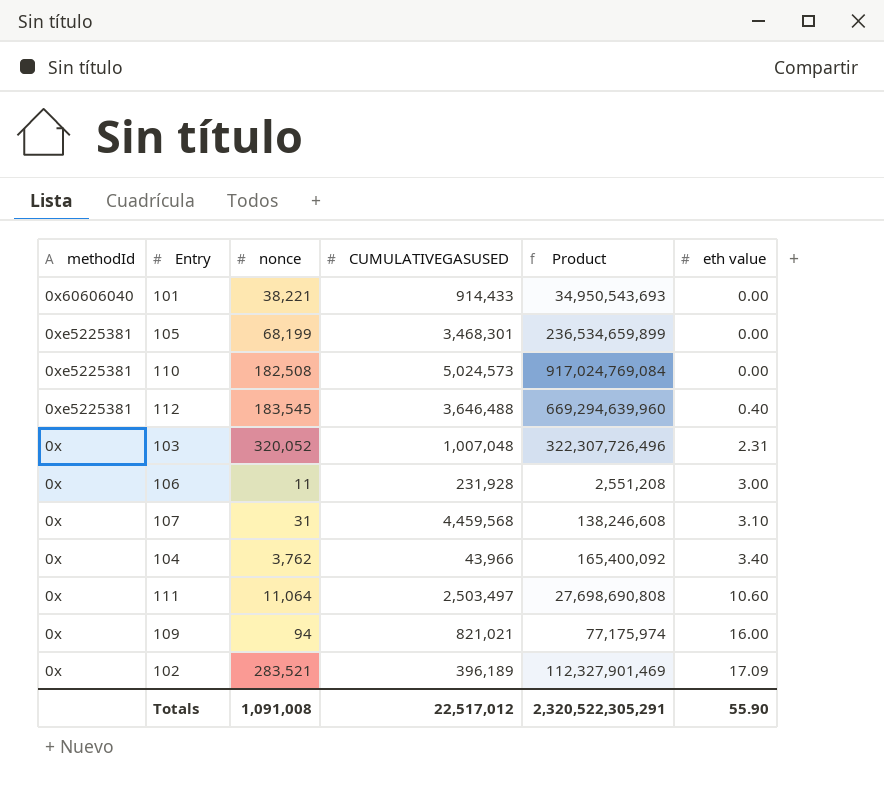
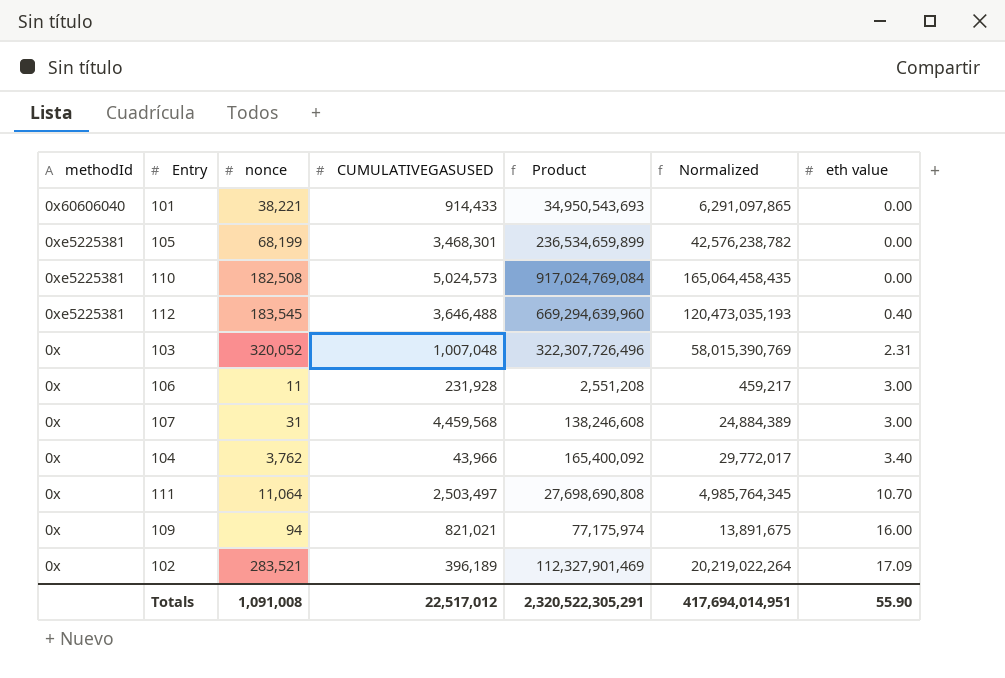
column Normalized | formula: none -> [Product] * 0.18
107 | eth value: 3.10 -> 3.00
111 | eth value: 10.60 -> 10.70

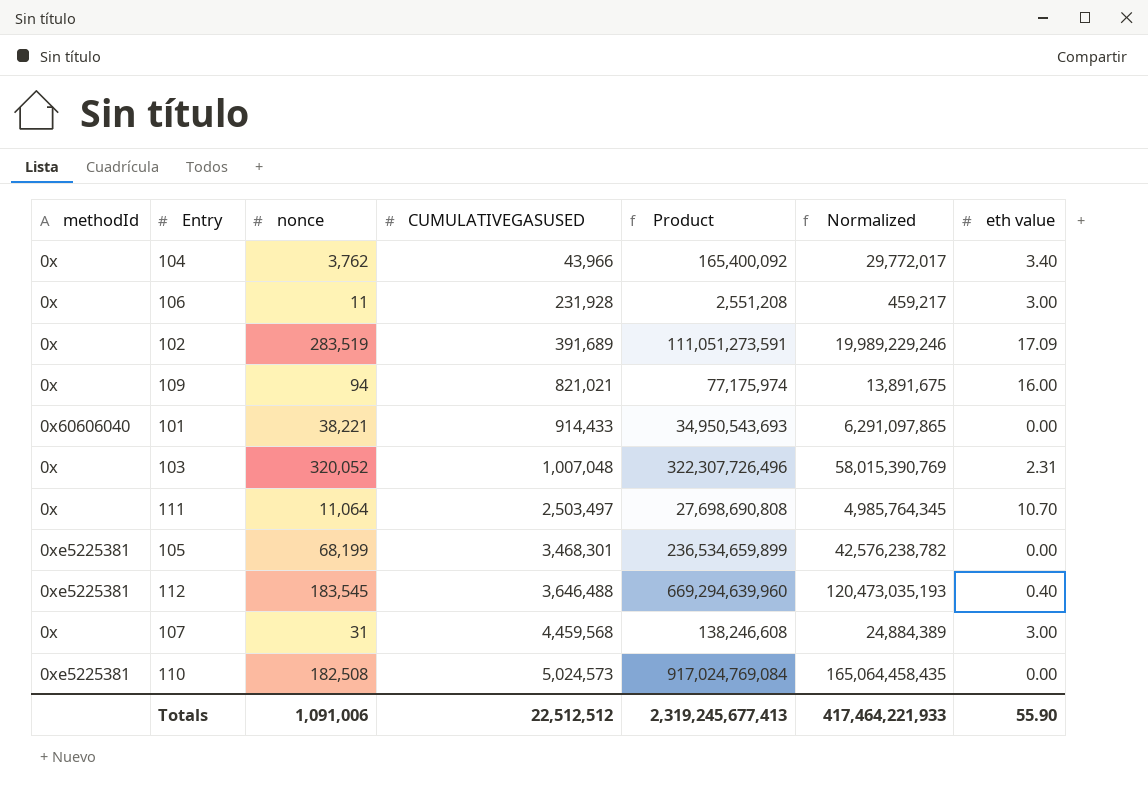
row order: eth value ascending -> CUMULATIVEGASUSED ascending
102 | nonce: 283,521 -> 283,519
102 | CUMULATIVEGASUSED: 396,189 -> 391,689
102 | Product: 112,327,901,469 -> 111,051,273,591
102 | Normalized: 20,219,022,264 -> 19,989,229,246
Totals | nonce: 1,091,008 -> 1,091,006
Totals | CUMULATIVEGASUSED: 22,517,012 -> 22,512,512
Totals | Product: 2,320,522,305,291 -> 2,319,245,677,413
Totals | Normalized: 417,694,014,951 -> 417,464,221,933

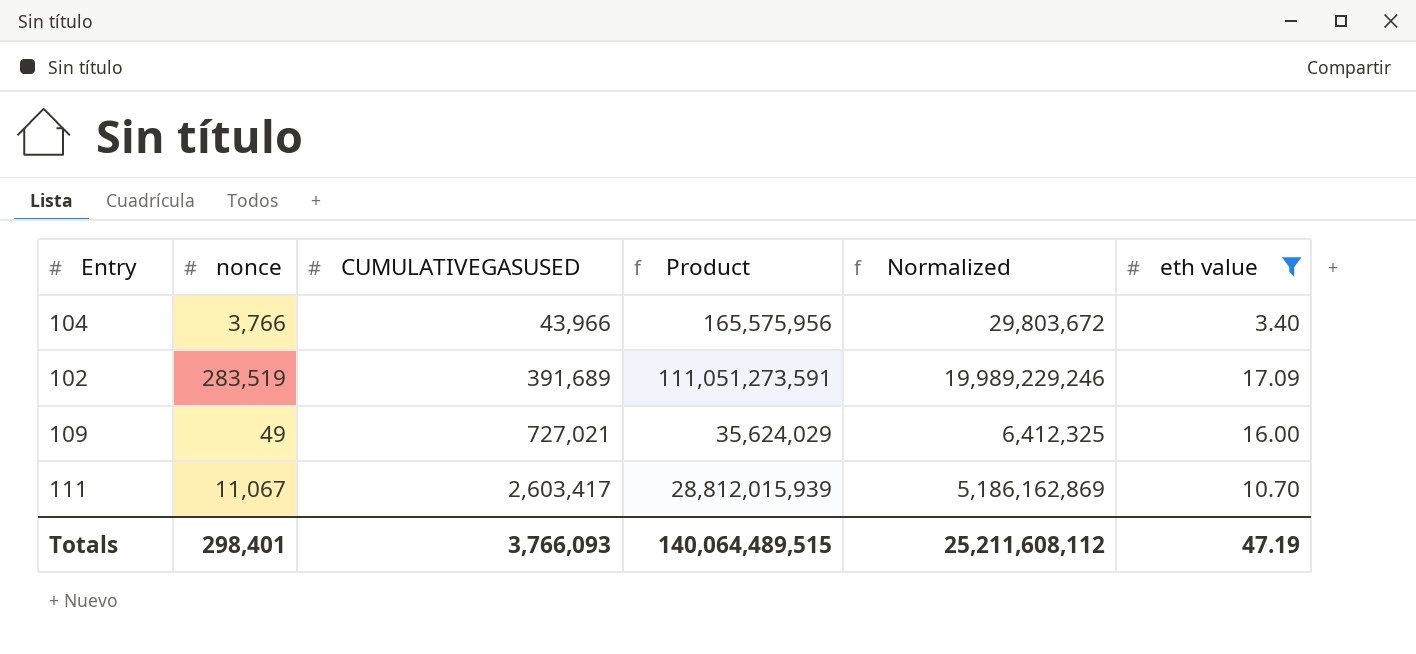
filter: none -> eth value >= 3.40
column methodId | position: 1 -> none
104 | nonce: 3,762 -> 3,766
104 | Product: 165,400,092 -> 165,575,956
104 | Normalized: 29,772,017 -> 29,803,672
109 | nonce: 94 -> 49
109 | CUMULATIVEGASUSED: 821,021 -> 727,021
109 | Product: 77,175,974 -> 35,624,029
109 | Normalized: 13,891,675 -> 6,412,325
111 | nonce: 11,064 -> 11,067
111 | CUMULATIVEGASUSED: 2,503,497 -> 2,603,417
111 | Product: 27,698,690,808 -> 28,812,015,939
111 | Normalized: 4,985,764,345 -> 5,186,162,869
Totals | nonce: 1,091,006 -> 298,401
Totals | CUMULATIVEGASUSED: 22,512,512 -> 3,766,093
Totals | Product: 2,319,245,677,413 -> 140,064,489,515
Totals | Normalized: 417,464,221,933 -> 25,211,608,112
Totals | eth value: 55.90 -> 47.19

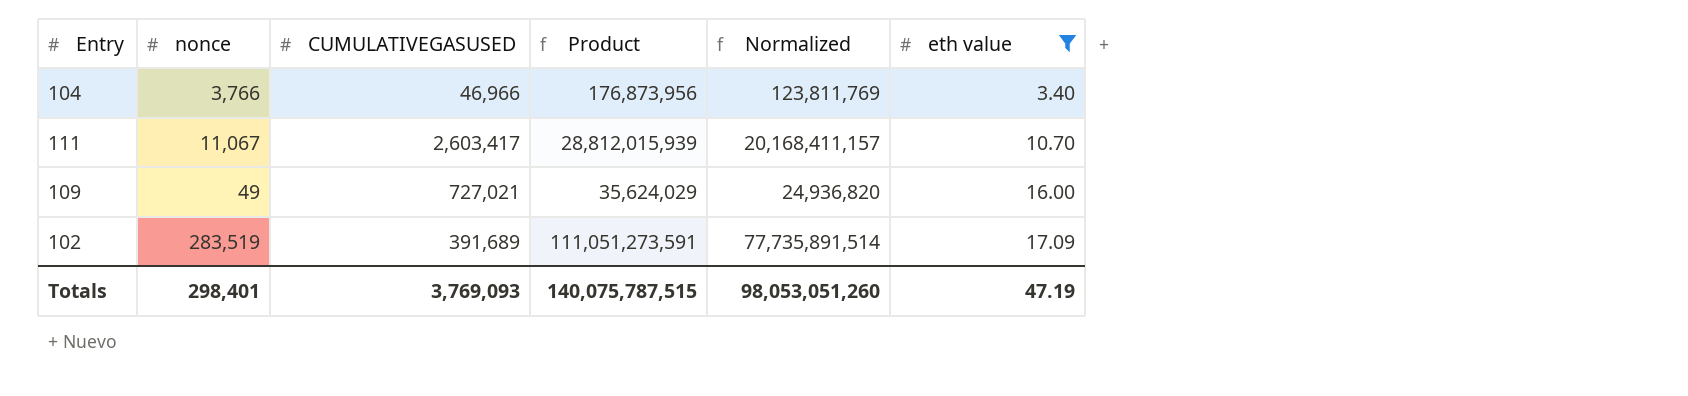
row order: CUMULATIVEGASUSED ascending -> eth value ascending
column Normalized | formula: [Product] * 0.18 -> [Product] * 0.7
104 | CUMULATIVEGASUSED: 43,966 -> 46,966
104 | Product: 165,575,956 -> 176,873,956
Totals | CUMULATIVEGASUSED: 3,766,093 -> 3,769,093
Totals | Product: 140,064,489,515 -> 140,075,787,515
Totals | Normalized: 25,211,608,112 -> 98,053,051,260

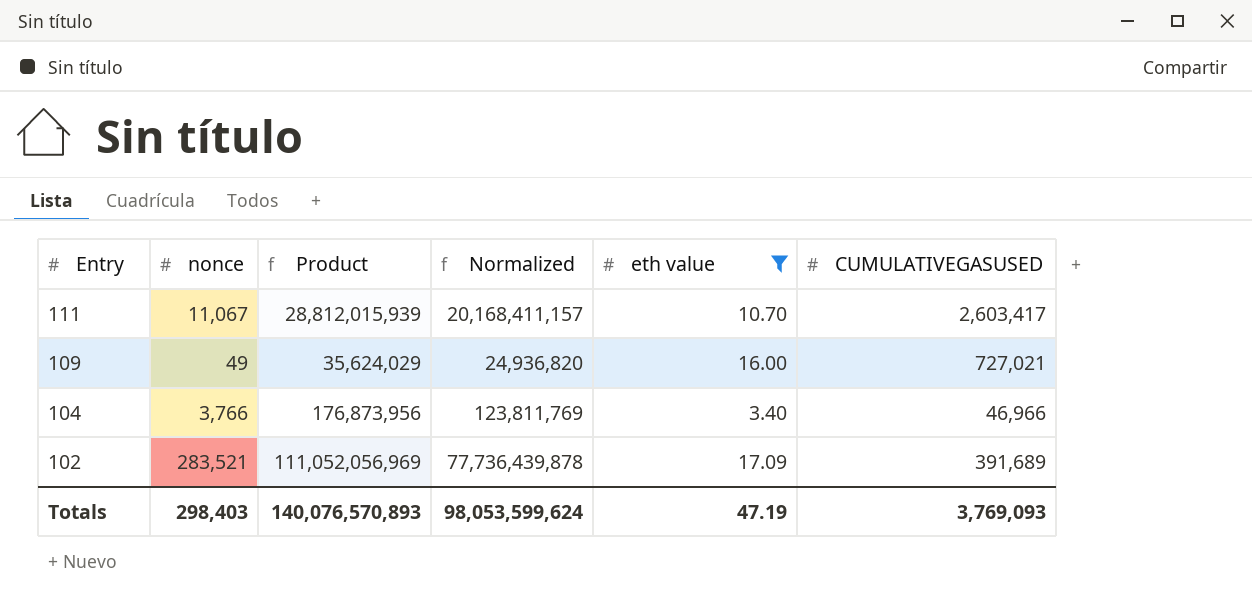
row order: eth value ascending -> Entry descending
column CUMULATIVEGASUSED | position: 3 -> 6
102 | nonce: 283,519 -> 283,521
102 | Product: 111,051,273,591 -> 111,052,056,969
102 | Normalized: 77,735,891,514 -> 77,736,439,878
Totals | nonce: 298,401 -> 298,403
Totals | Product: 140,075,787,515 -> 140,076,570,893
Totals | Normalized: 98,053,051,260 -> 98,053,599,624

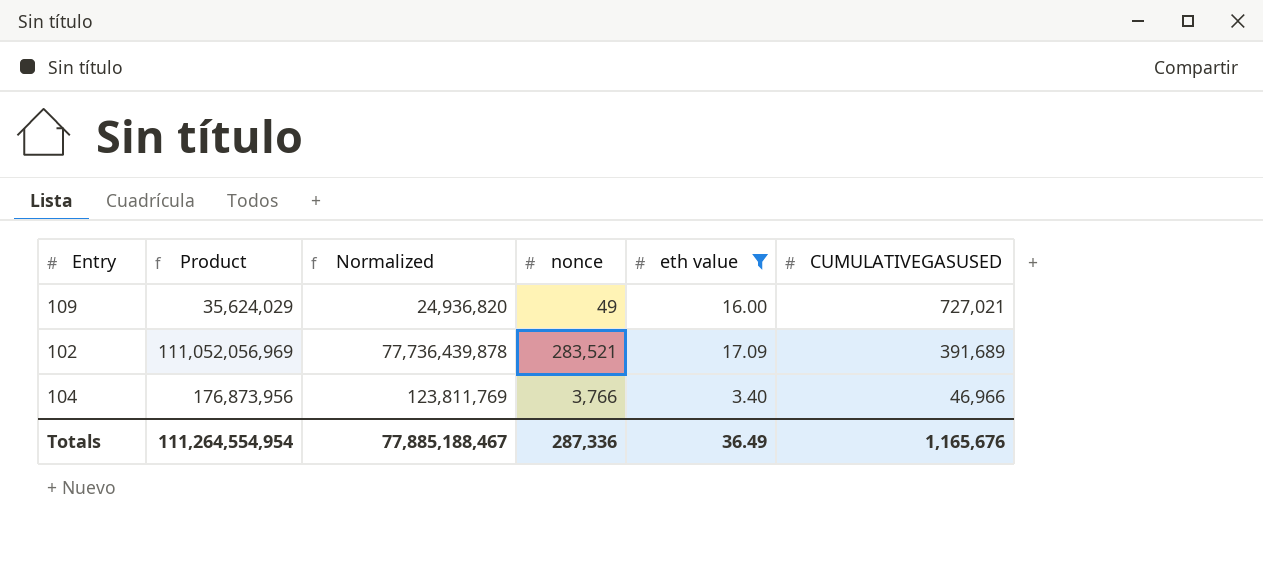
row order: Entry descending -> CUMULATIVEGASUSED descending
column nonce | position: 2 -> 4
row 111: 11,067 | 28,812,015,939 | 20,168,411,157 | 10.70 | 2,603,417 -> none
Totals | Product: 140,076,570,893 -> 111,264,554,954
Totals | Normalized: 98,053,599,624 -> 77,885,188,467
Totals | nonce: 298,403 -> 287,336
Totals | eth value: 47.19 -> 36.49
Totals | CUMULATIVEGASUSED: 3,769,093 -> 1,165,676

